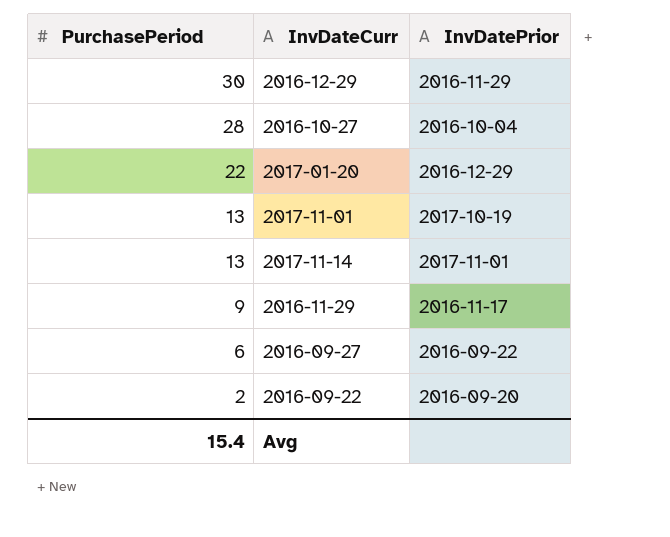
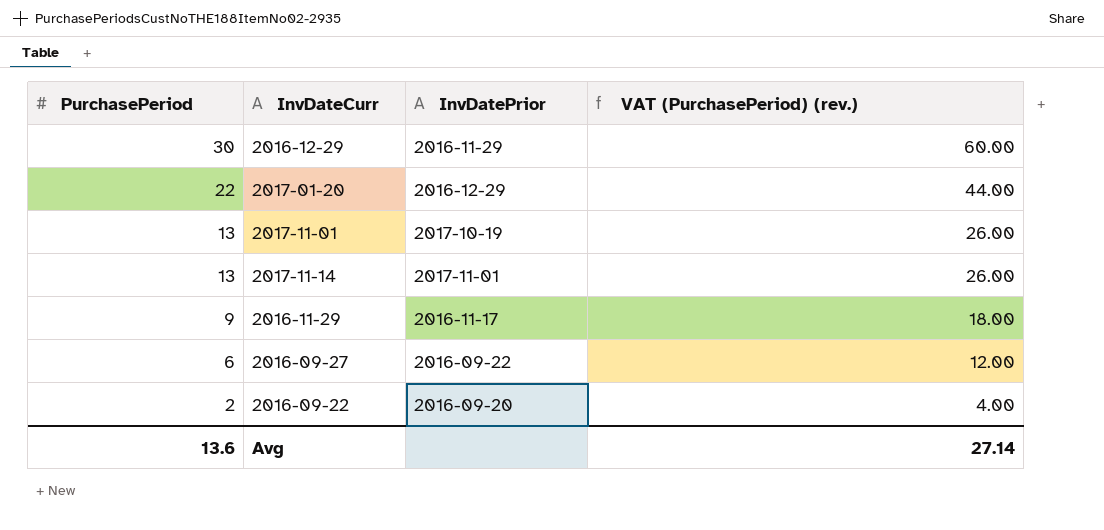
column VAT (PurchasePeriod) (rev.) | formula: none -> [PurchasePeriod] * 2
row 2016-10-27: 28 | 2016-10-04 -> none
Avg | PurchasePeriod: 15.4 -> 13.6

